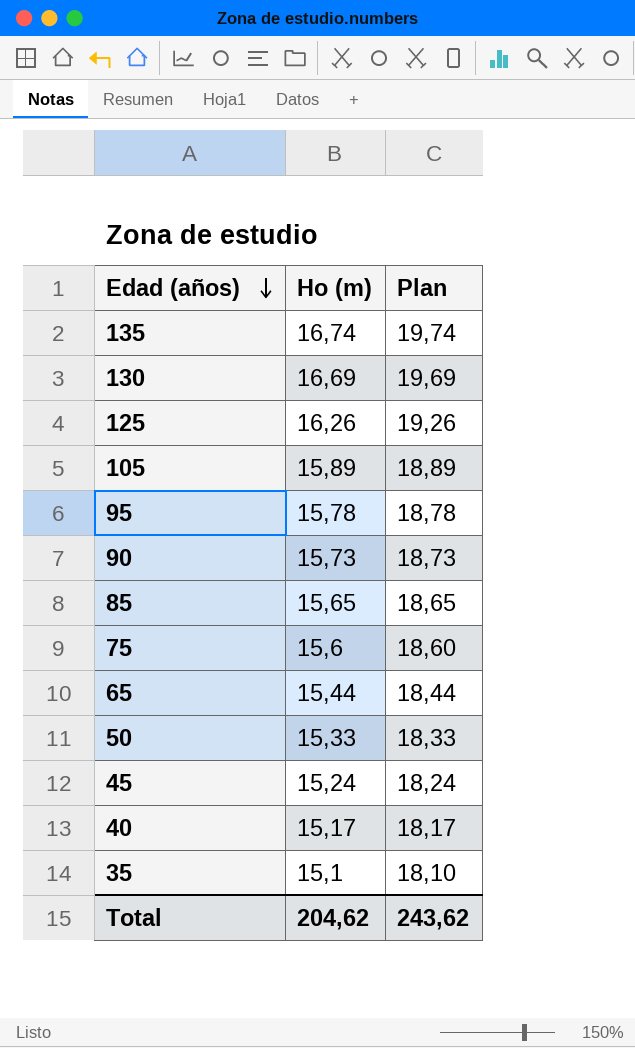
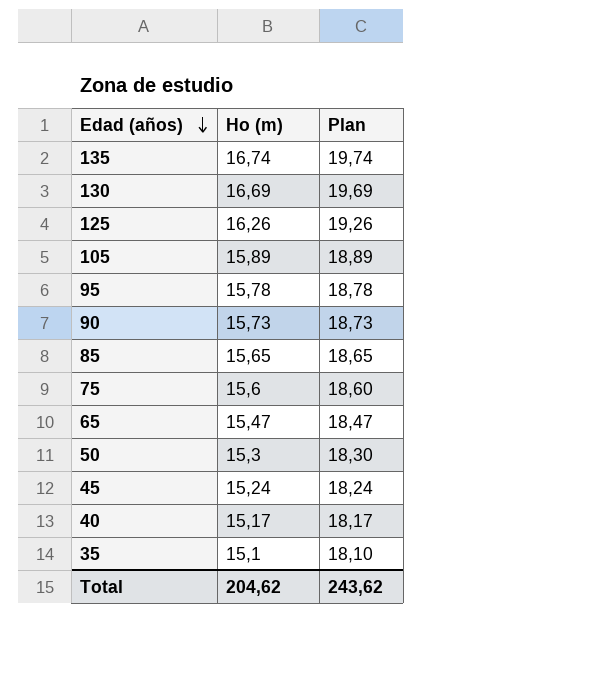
65 | Ho (m): 15,44 -> 15,47
65 | Plan: 18,44 -> 18,47
50 | Ho (m): 15,33 -> 15,3
50 | Plan: 18,33 -> 18,30

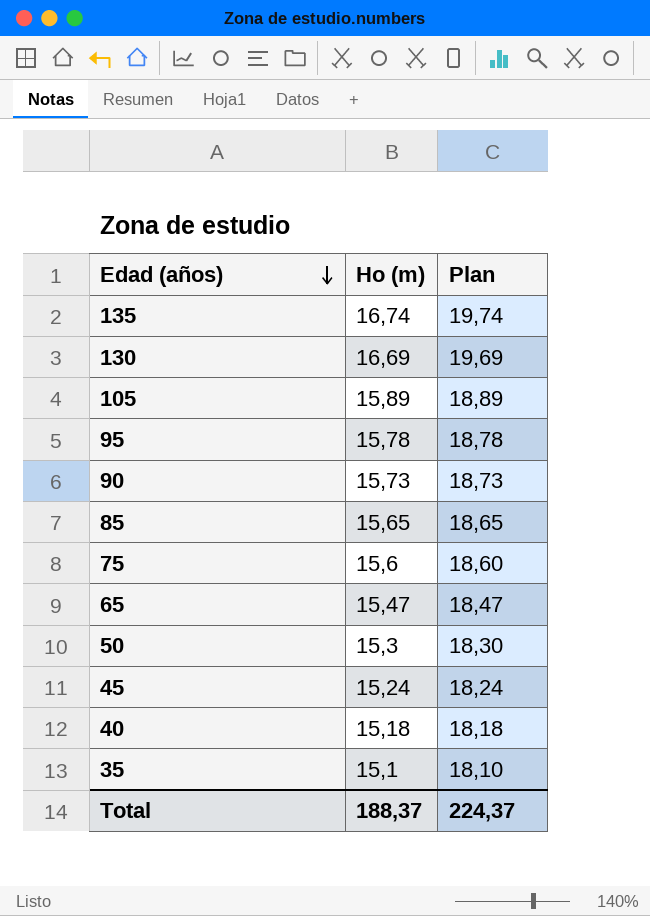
row 125: 16,26 | 19,26 -> none
40 | Ho (m): 15,17 -> 15,18
40 | Plan: 18,17 -> 18,18
Total | Ho (m): 204,62 -> 188,37
Total | Plan: 243,62 -> 224,37

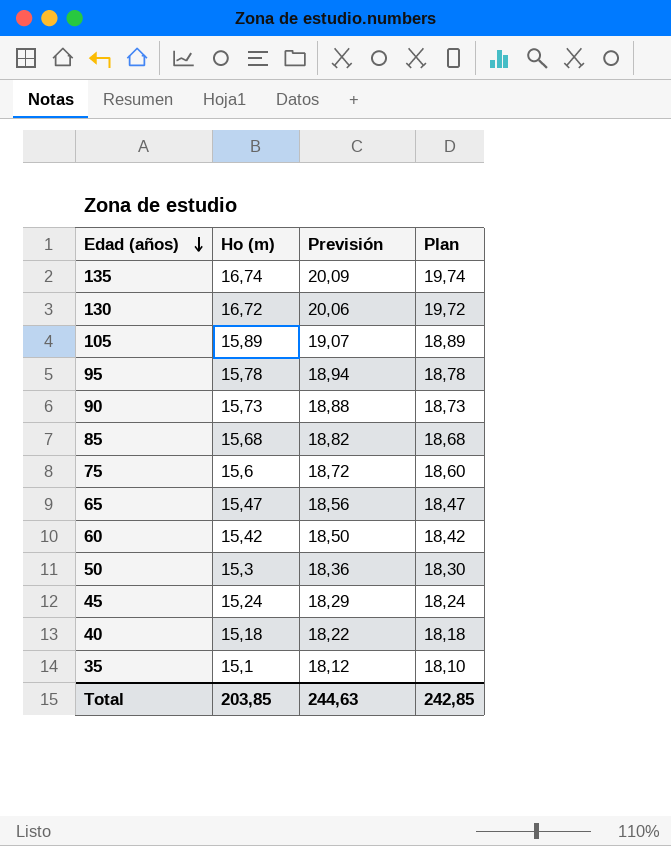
column Previsión | formula: none -> [Ho (m)] * 1,2
130 | Ho (m): 16,69 -> 16,72
130 | Plan: 19,69 -> 19,72
85 | Ho (m): 15,65 -> 15,68
85 | Plan: 18,65 -> 18,68
row 60: none -> 15,42 | 18,50 | 18,42
Total | Ho (m): 188,37 -> 203,85
Total | Plan: 224,37 -> 242,85

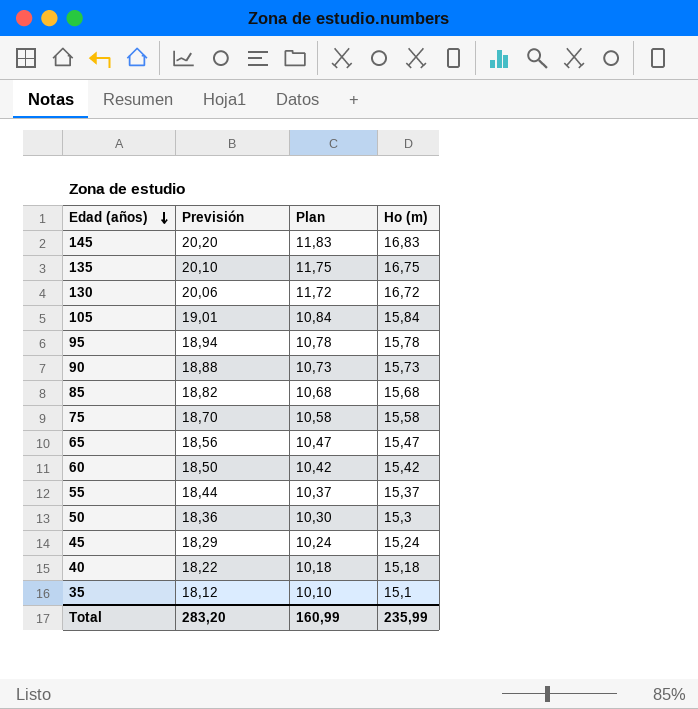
column Plan | formula: [Ho (m)] + 3 -> [Ho (m)] - 5
column Ho (m) | position: 2 -> 4
row 145: none -> 20,20 | 11,83 | 16,83
135 | Previsión: 20,09 -> 20,10
135 | Ho (m): 16,74 -> 16,75
105 | Previsión: 19,07 -> 19,01
105 | Ho (m): 15,89 -> 15,84
75 | Previsión: 18,72 -> 18,70
75 | Ho (m): 15,6 -> 15,58
row 55: none -> 18,44 | 10,37 | 15,37
Total | Previsión: 244,63 -> 283,20
Total | Plan: 242,85 -> 160,99
Total | Ho (m): 203,85 -> 235,99

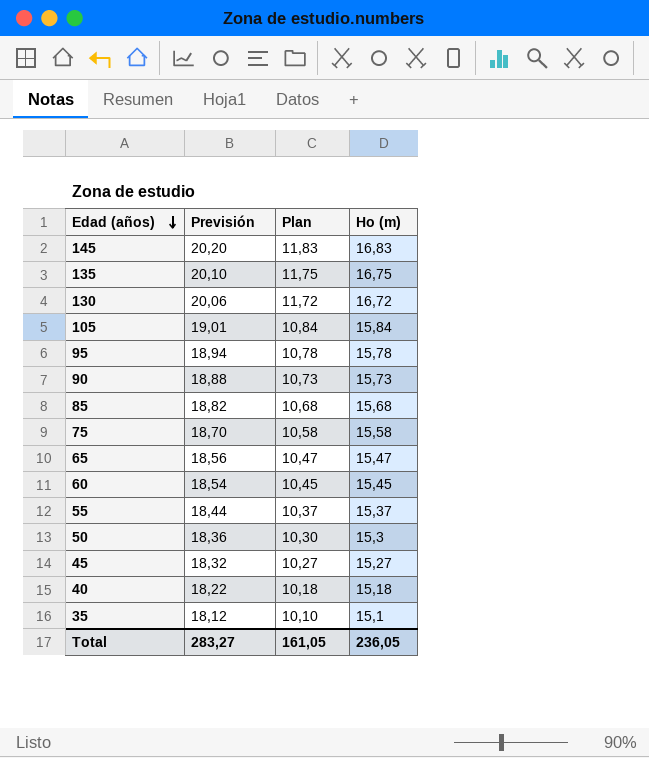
60 | Previsión: 18,50 -> 18,54
60 | Plan: 10,42 -> 10,45
60 | Ho (m): 15,42 -> 15,45
45 | Previsión: 18,29 -> 18,32
45 | Plan: 10,24 -> 10,27
45 | Ho (m): 15,24 -> 15,27
Total | Previsión: 283,20 -> 283,27
Total | Plan: 160,99 -> 161,05
Total | Ho (m): 235,99 -> 236,05

